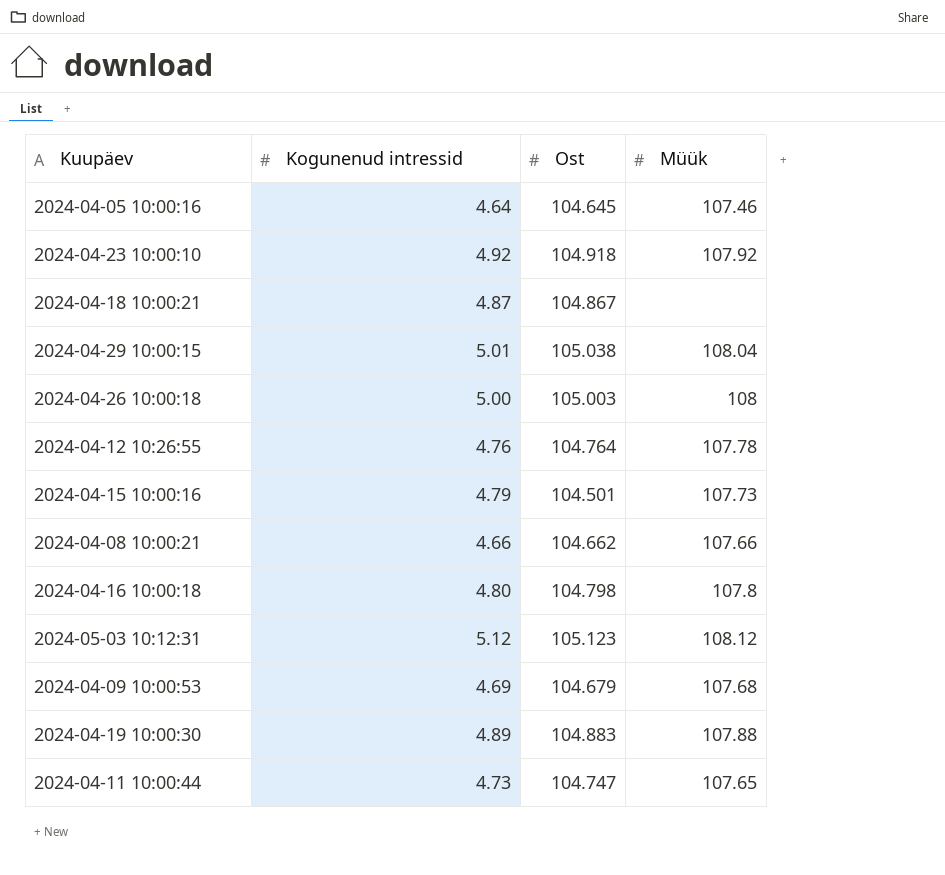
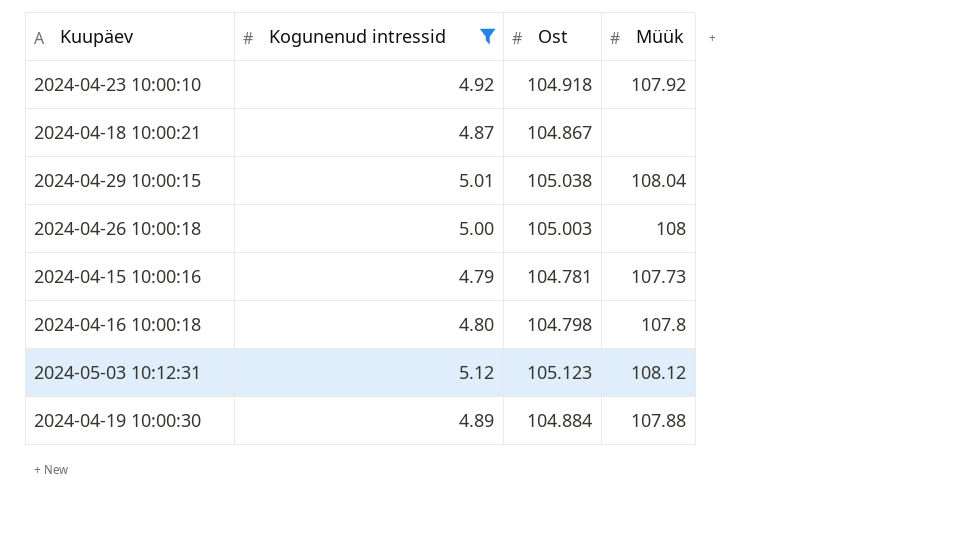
filter: none -> Kogunenud intressid >= 4.79
2024-04-15 10:00:16 | Ost: 104.501 -> 104.781
2024-04-19 10:00:30 | Ost: 104.883 -> 104.884

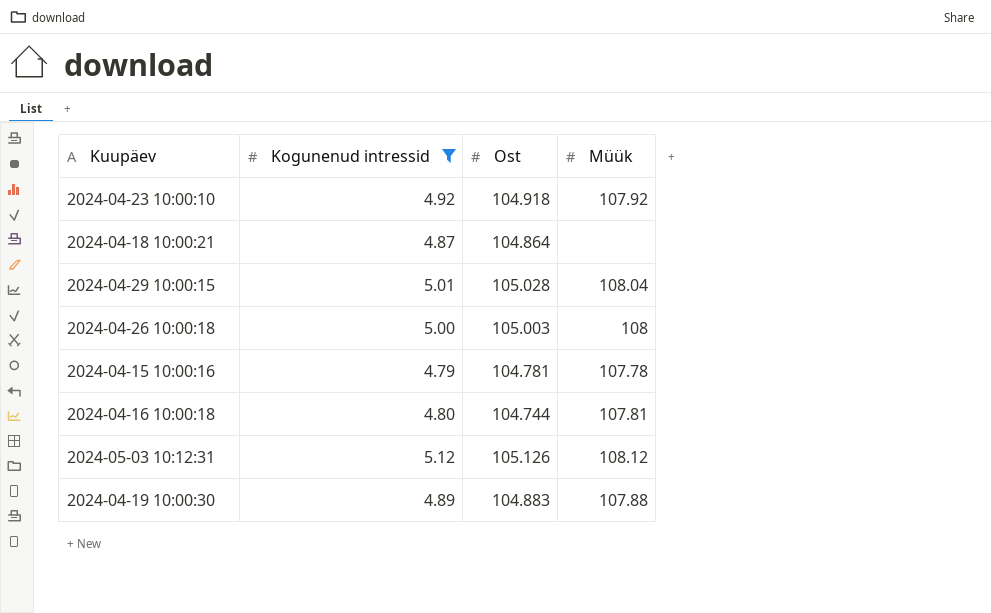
2024-04-18 10:00:21 | Ost: 104.867 -> 104.864
2024-04-29 10:00:15 | Ost: 105.038 -> 105.028
2024-04-15 10:00:16 | Müük: 107.73 -> 107.78
2024-04-16 10:00:18 | Ost: 104.798 -> 104.744
2024-04-16 10:00:18 | Müük: 107.8 -> 107.81
2024-05-03 10:12:31 | Ost: 105.123 -> 105.126
2024-04-19 10:00:30 | Ost: 104.884 -> 104.883

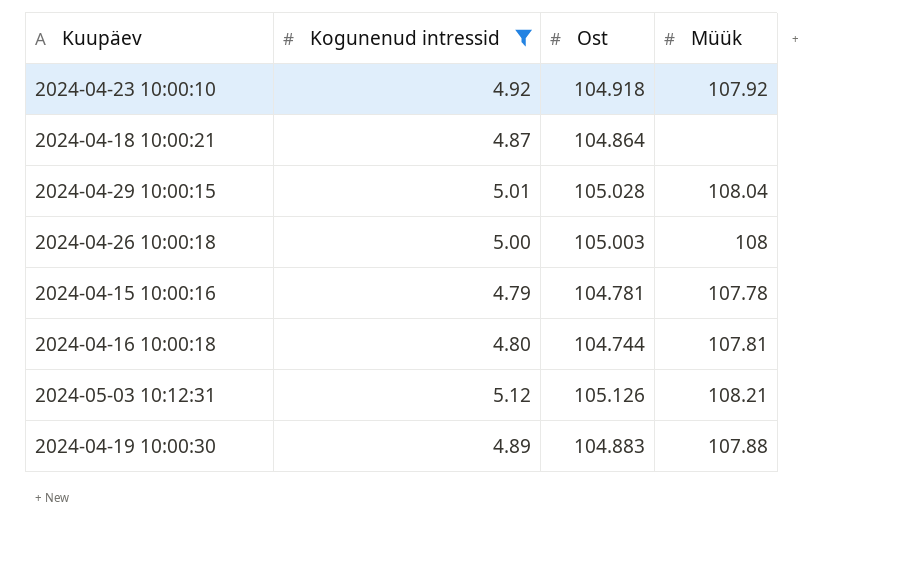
2024-05-03 10:12:31 | Müük: 108.12 -> 108.21

